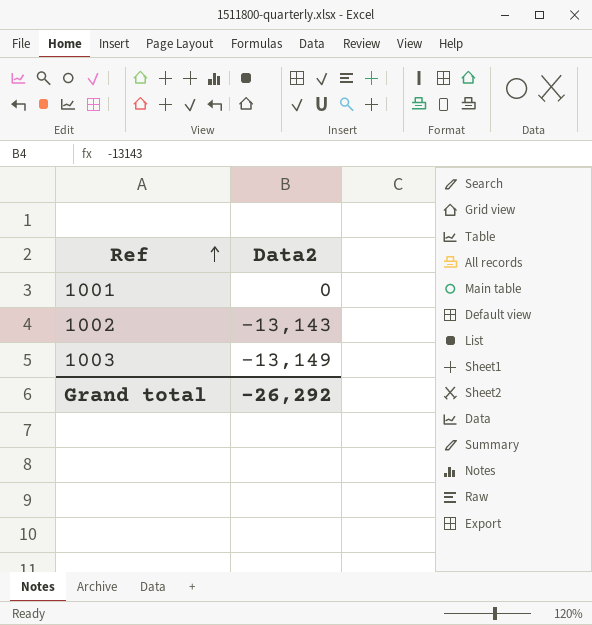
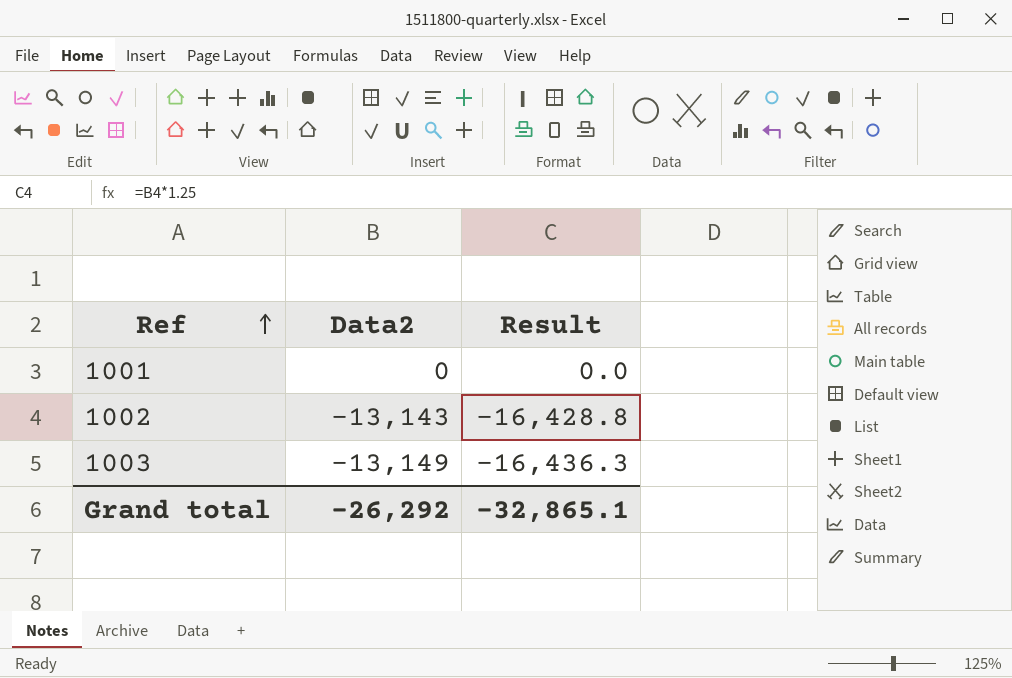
column Result | formula: none -> [Data2] * 1.25

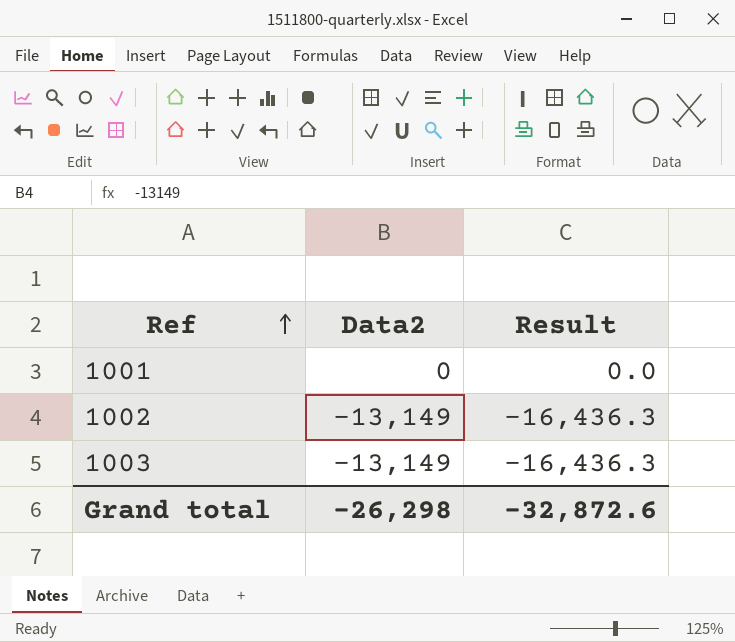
1002 | Data2: -13,143 -> -13,149
1002 | Result: -16,428.8 -> -16,436.3
Grand total | Data2: -26,292 -> -26,298
Grand total | Result: -32,865.1 -> -32,872.6

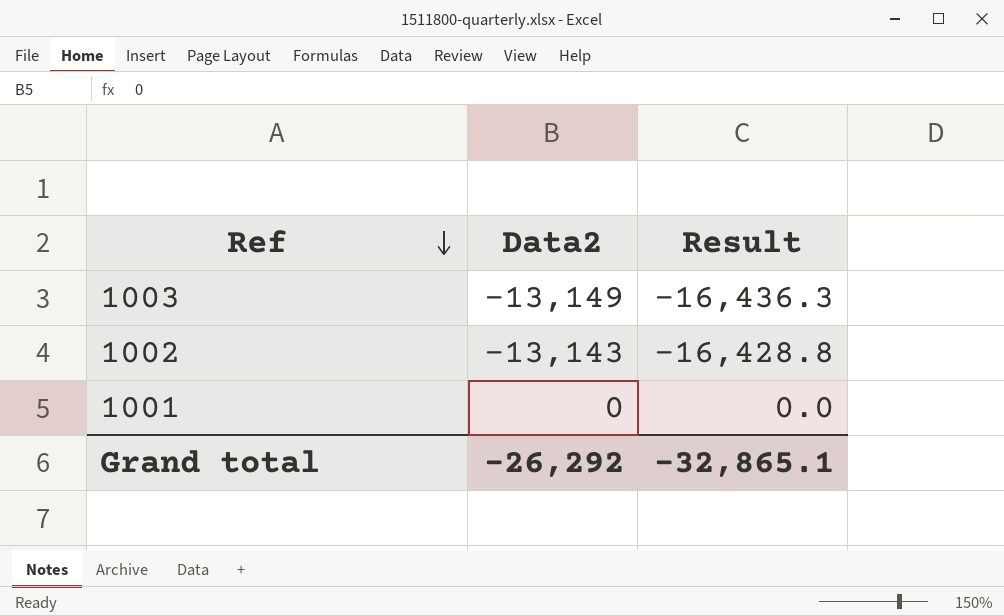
row order: Ref ascending -> Ref descending
1002 | Data2: -13,149 -> -13,143
1002 | Result: -16,436.3 -> -16,428.8
Grand total | Data2: -26,298 -> -26,292
Grand total | Result: -32,872.6 -> -32,865.1

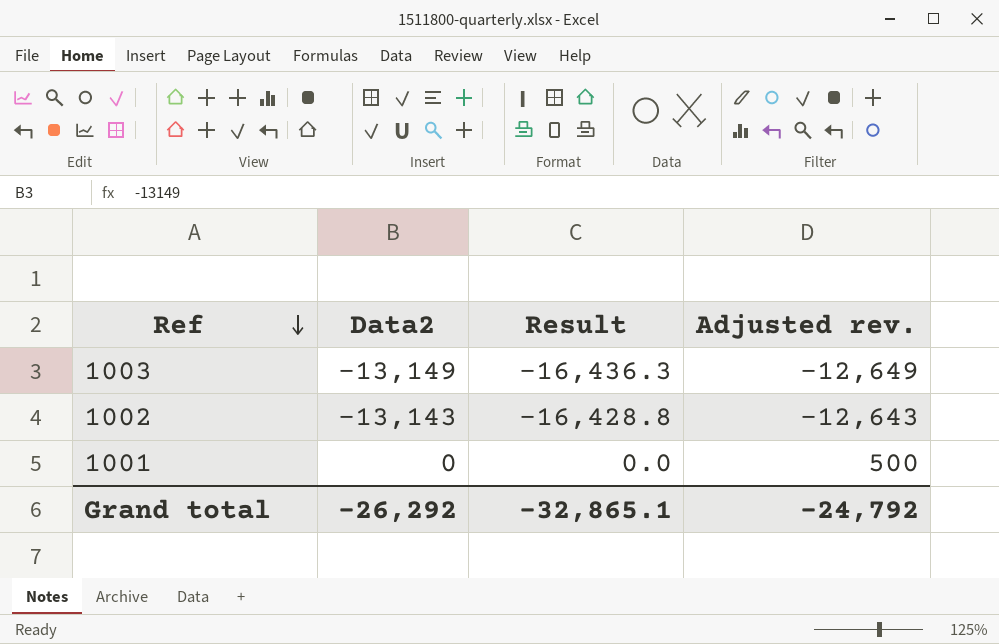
column Adjusted rev. | formula: none -> [Data2] + 500

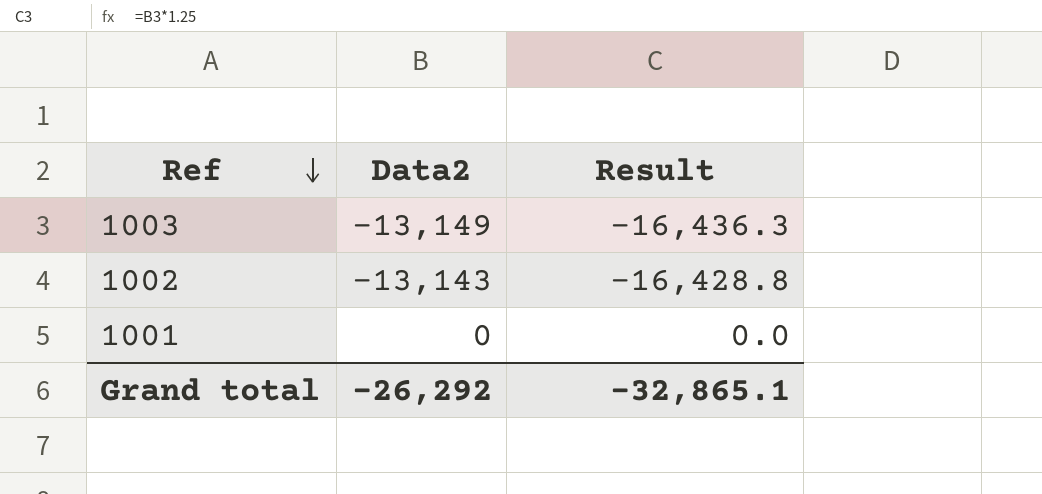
column Adjusted rev. | formula: [Data2] + 500 -> none

